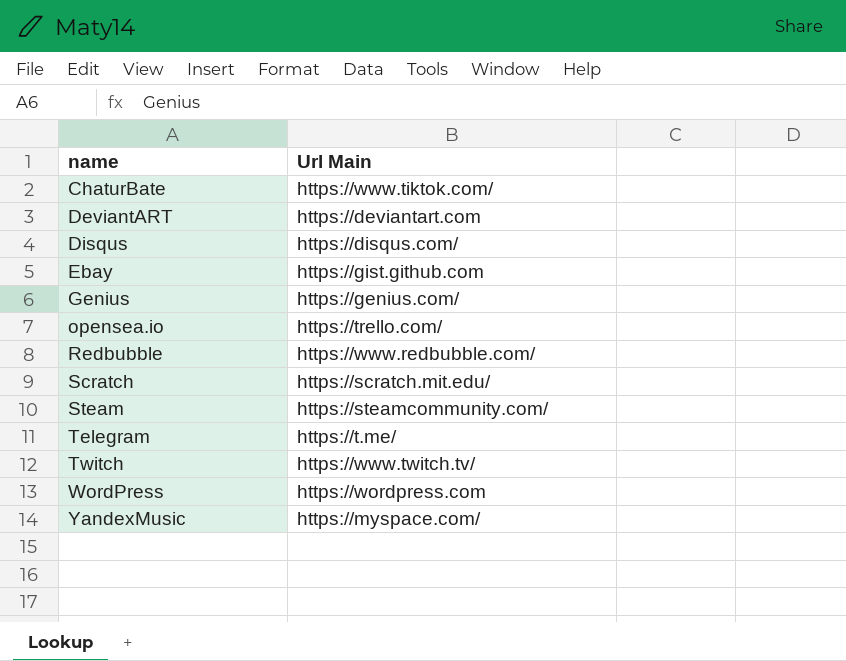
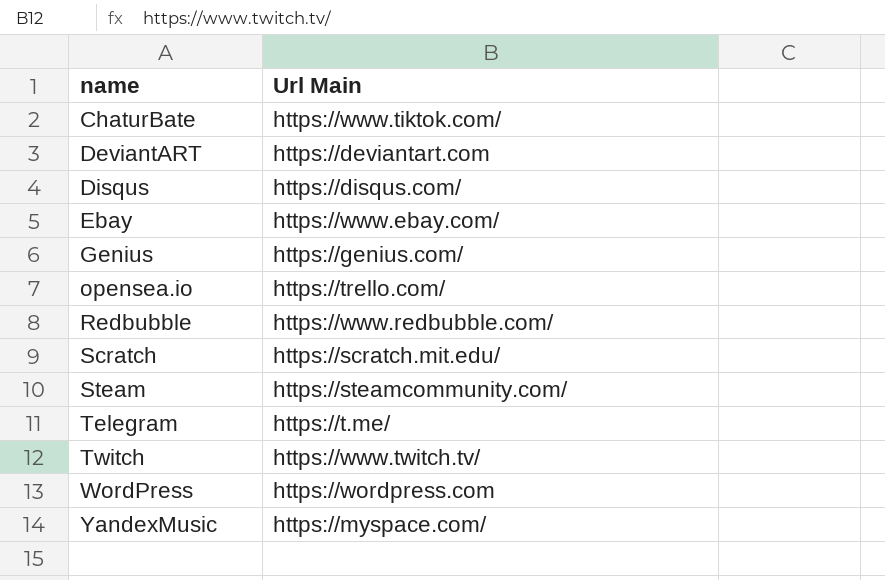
Ebay | Url Main: https://gist.github.com -> https://www.ebay.com/

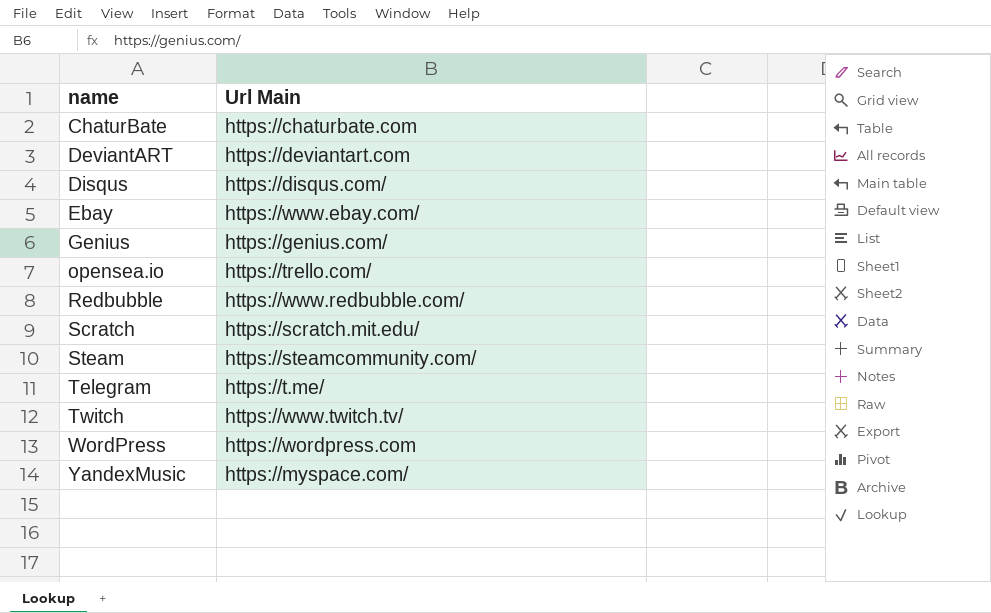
ChaturBate | Url Main: https://www.tiktok.com/ -> https://chaturbate.com

